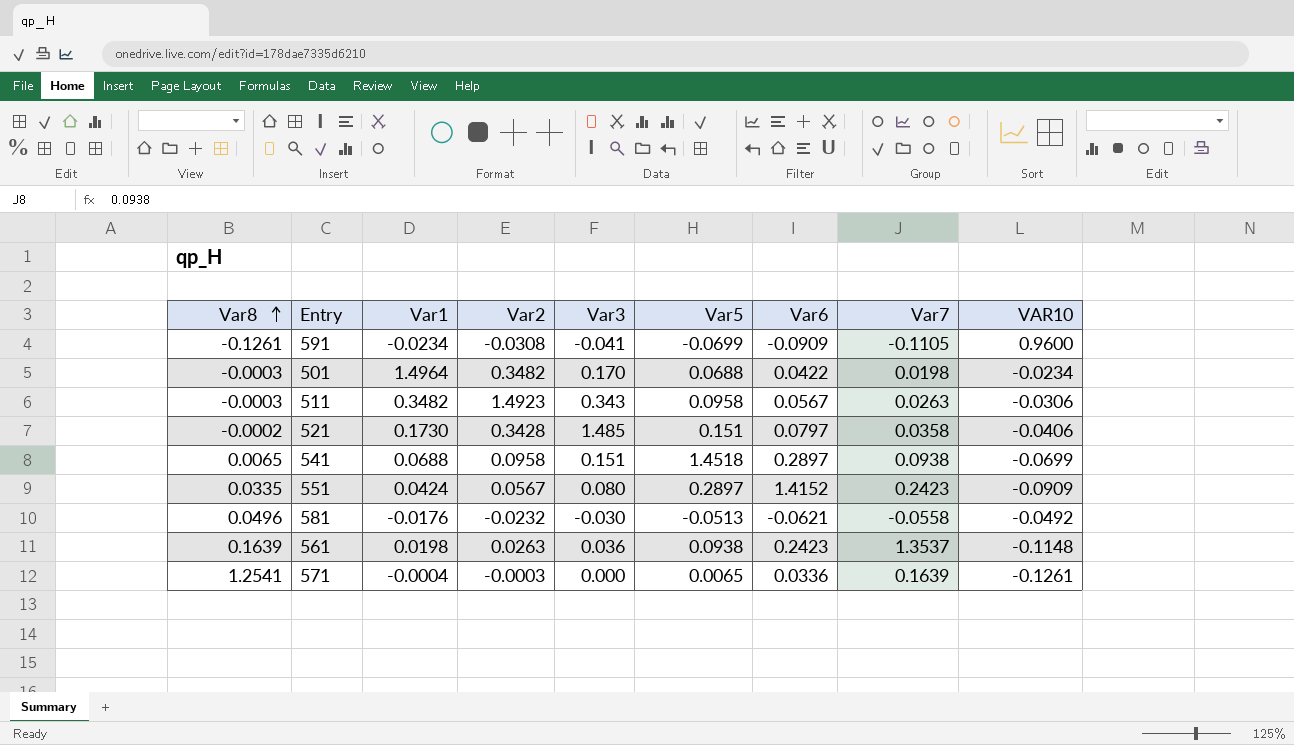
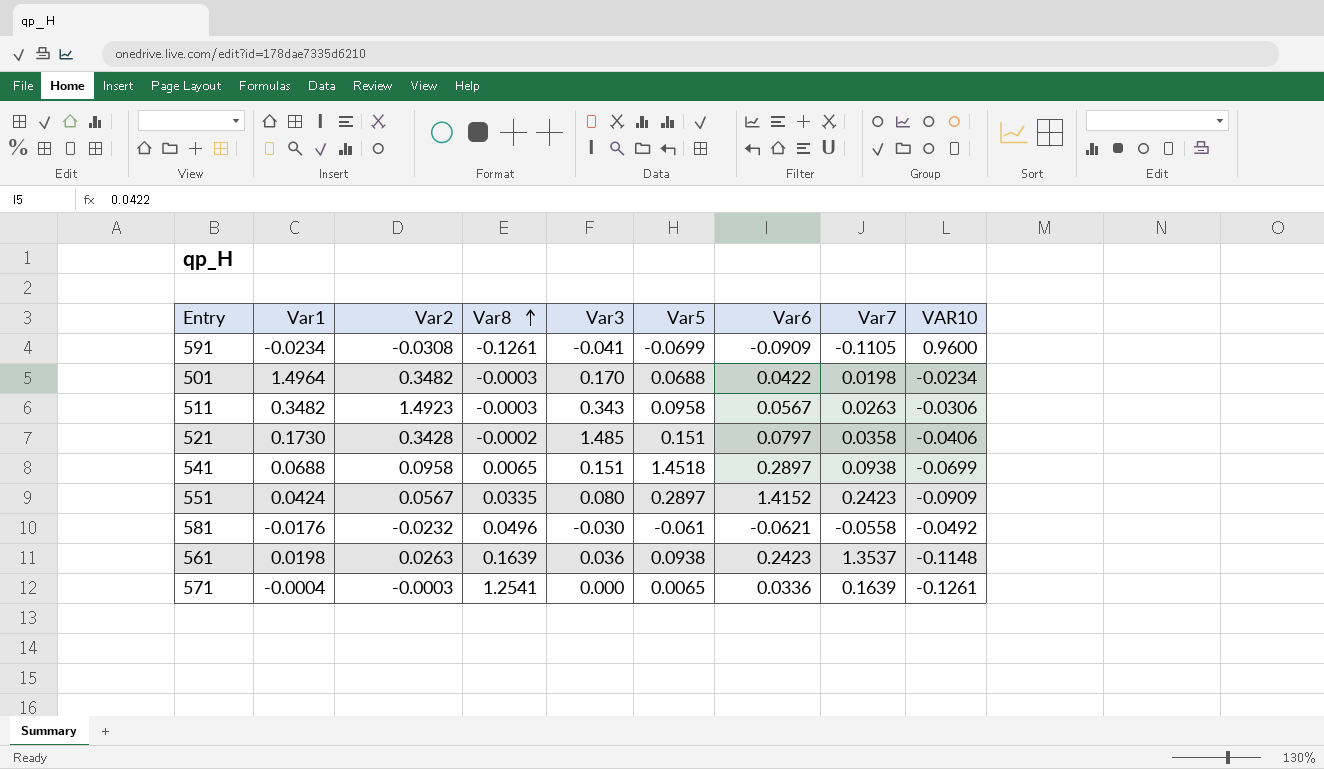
column Var8 | position: 1 -> 4
581 | Var5: -0.0513 -> -0.061

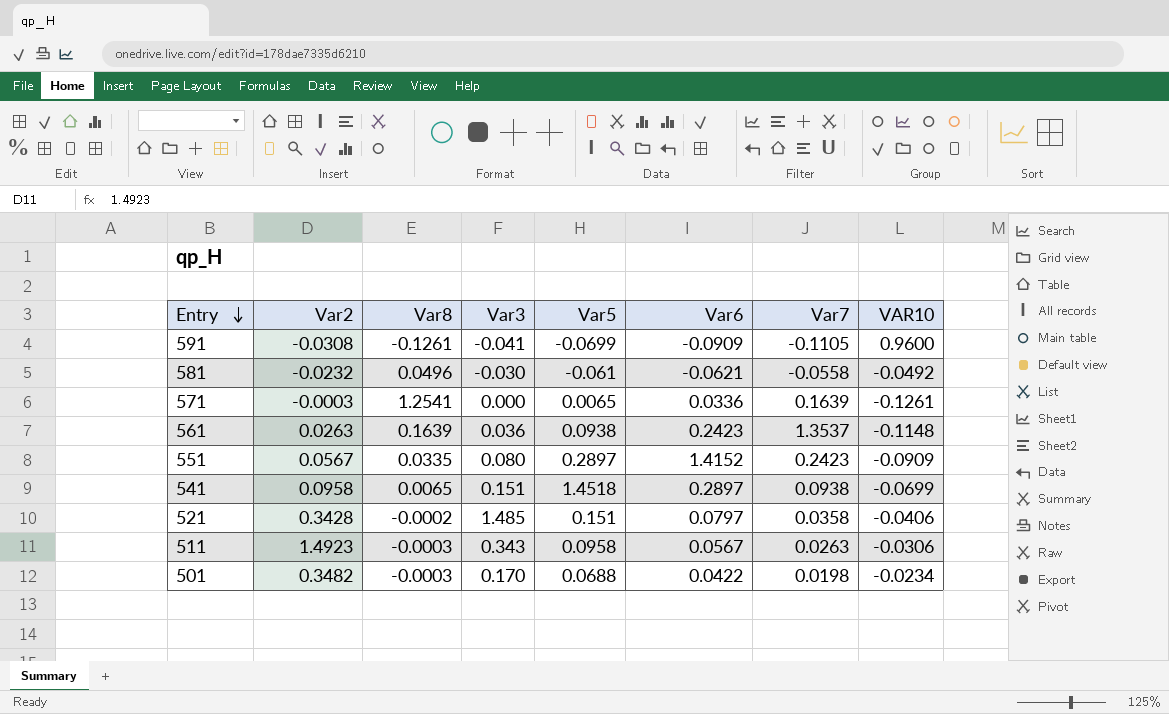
row order: Var8 ascending -> Entry descending
column Var1 | position: 2 -> none

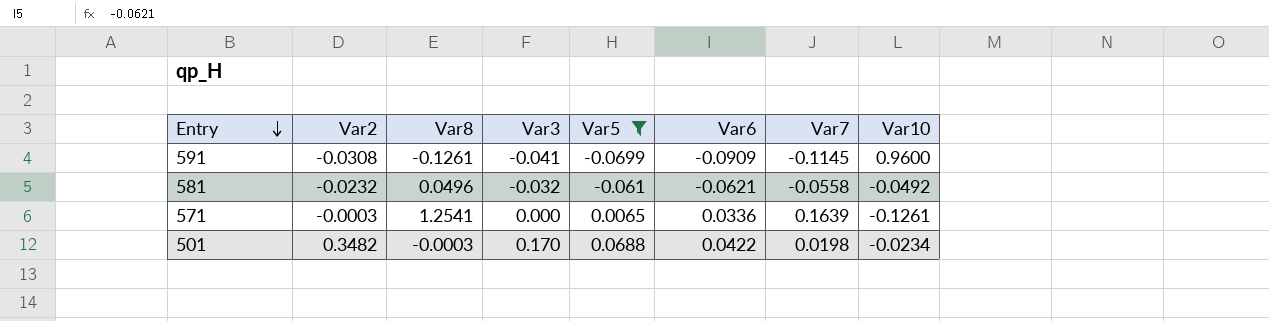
filter: none -> Var5 <= 0.0688
column name: VAR10 -> Var10
591 | Var7: -0.1105 -> -0.1145
581 | Var3: -0.030 -> -0.032

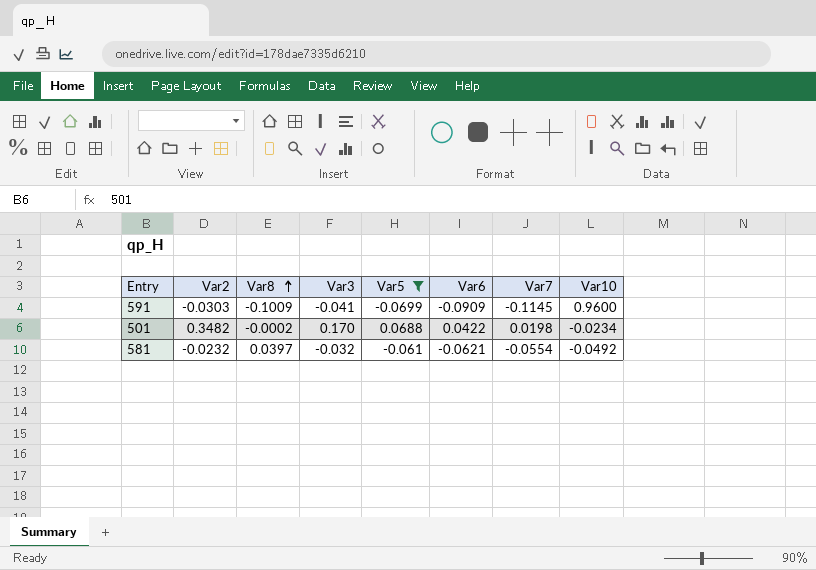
row order: Entry descending -> Var8 ascending
row 571: -0.0003 | 1.2541 | 0.000 | 0.0065 | 0.0336 | 0.1639 | -0.1261 -> none
591 | Var2: -0.0308 -> -0.0303
591 | Var8: -0.1261 -> -0.1009
501 | Var8: -0.0003 -> -0.0002
581 | Var8: 0.0496 -> 0.0397
581 | Var7: -0.0558 -> -0.0554

